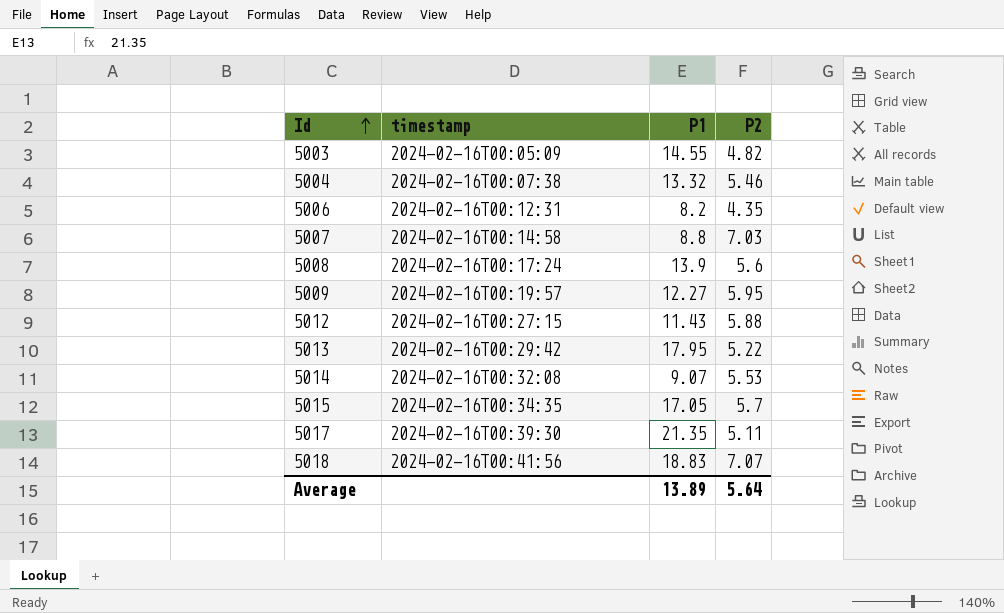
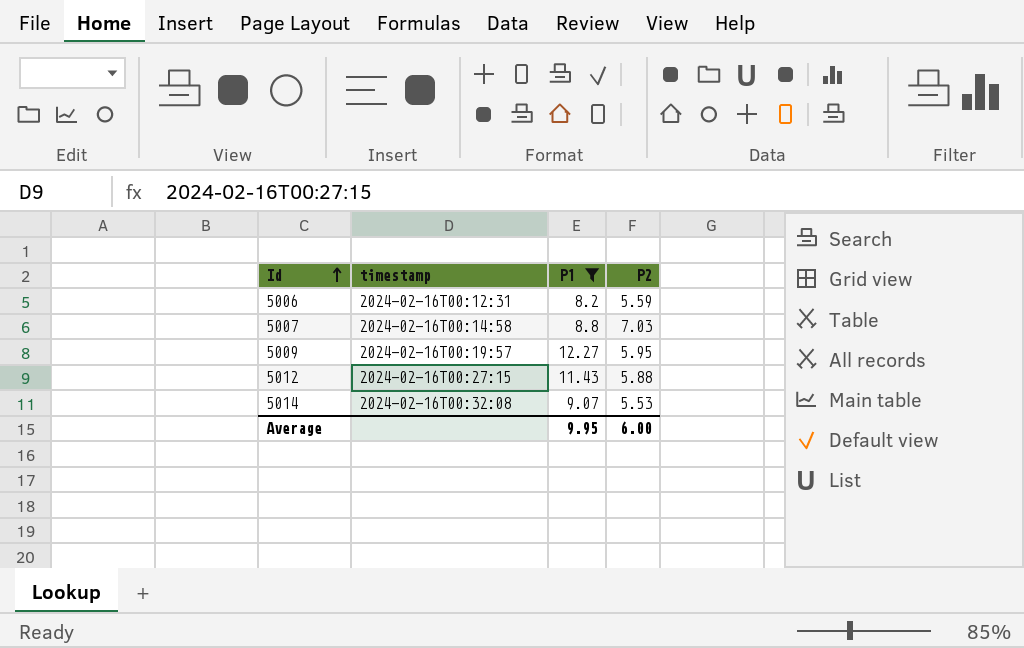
filter: none -> P1 <= 12.27
5006 | P2: 4.35 -> 5.59
Average | P1: 13.89 -> 9.95
Average | P2: 5.64 -> 6.00

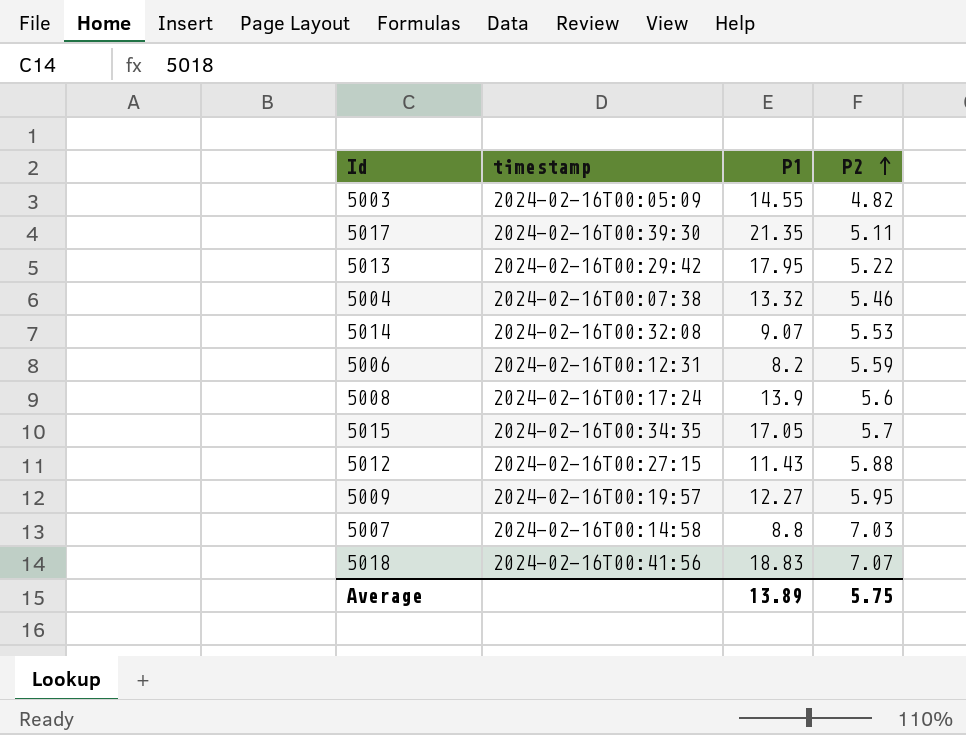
filter: P1 <= 12.27 -> none
row order: Id ascending -> P2 ascending
Average | P1: 9.95 -> 13.89
Average | P2: 6.00 -> 5.75

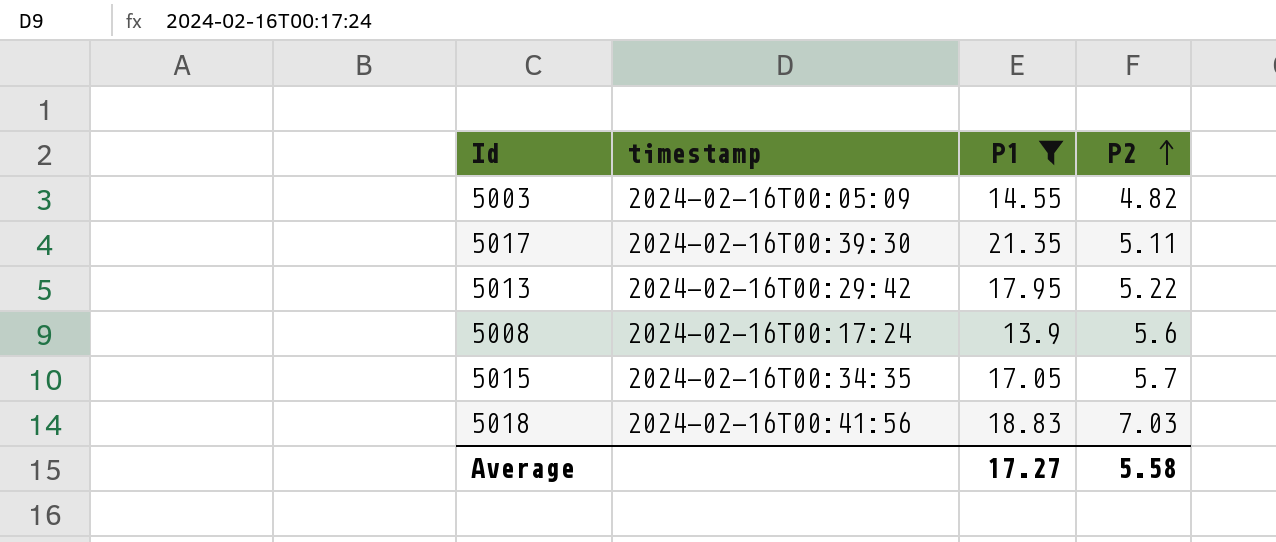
filter: none -> P1 >= 13.9
5018 | P2: 7.07 -> 7.03
Average | P1: 13.89 -> 17.27
Average | P2: 5.75 -> 5.58

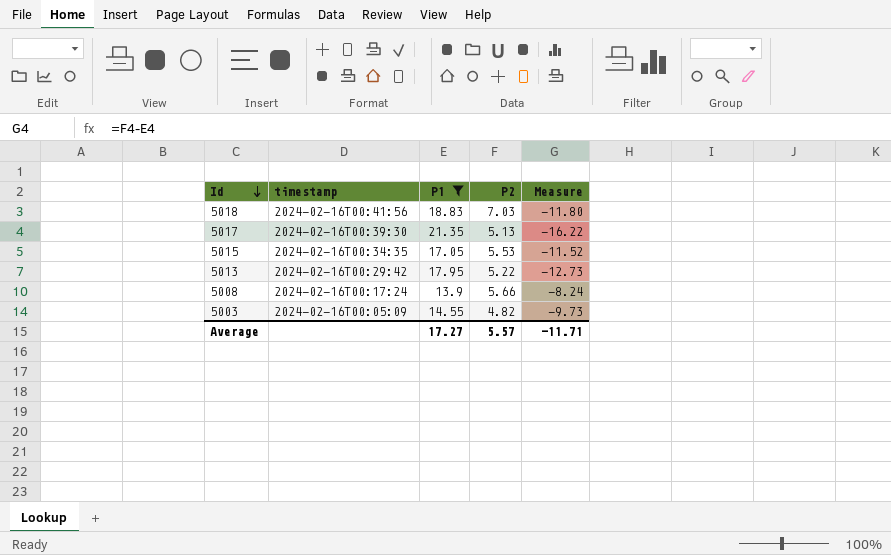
row order: P2 ascending -> Id descending
column Measure | formula: none -> [P2] - [P1]
5017 | P2: 5.11 -> 5.13
5015 | P2: 5.7 -> 5.53
5008 | P2: 5.6 -> 5.66
Average | P2: 5.58 -> 5.57

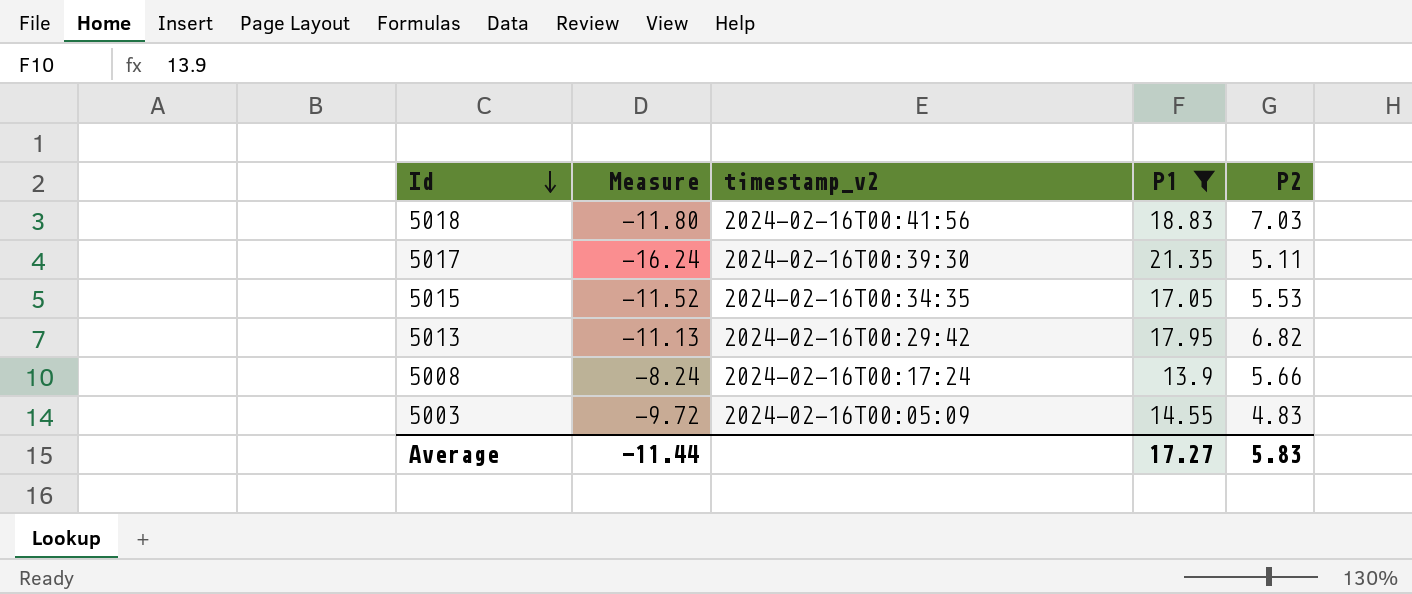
column Measure | position: 5 -> 2
column name: timestamp -> timestamp_v2
5017 | Measure: -16.22 -> -16.24
5017 | P2: 5.13 -> 5.11
5013 | Measure: -12.73 -> -11.13
5013 | P2: 5.22 -> 6.82
5003 | Measure: -9.73 -> -9.72
5003 | P2: 4.82 -> 4.83
Average | Measure: -11.71 -> -11.44
Average | P2: 5.57 -> 5.83

